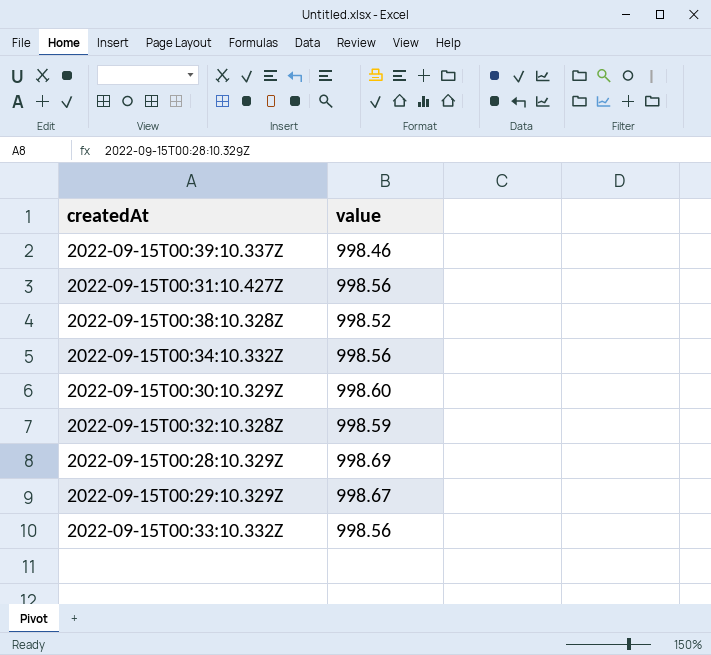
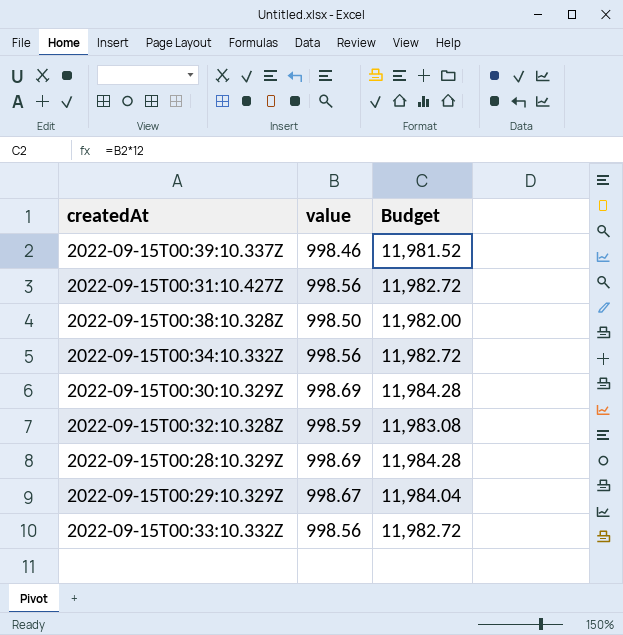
column Budget | formula: none -> [value] * 12
2022-09-15T00:38:10.328Z | value: 998.52 -> 998.50
2022-09-15T00:30:10.329Z | value: 998.60 -> 998.69

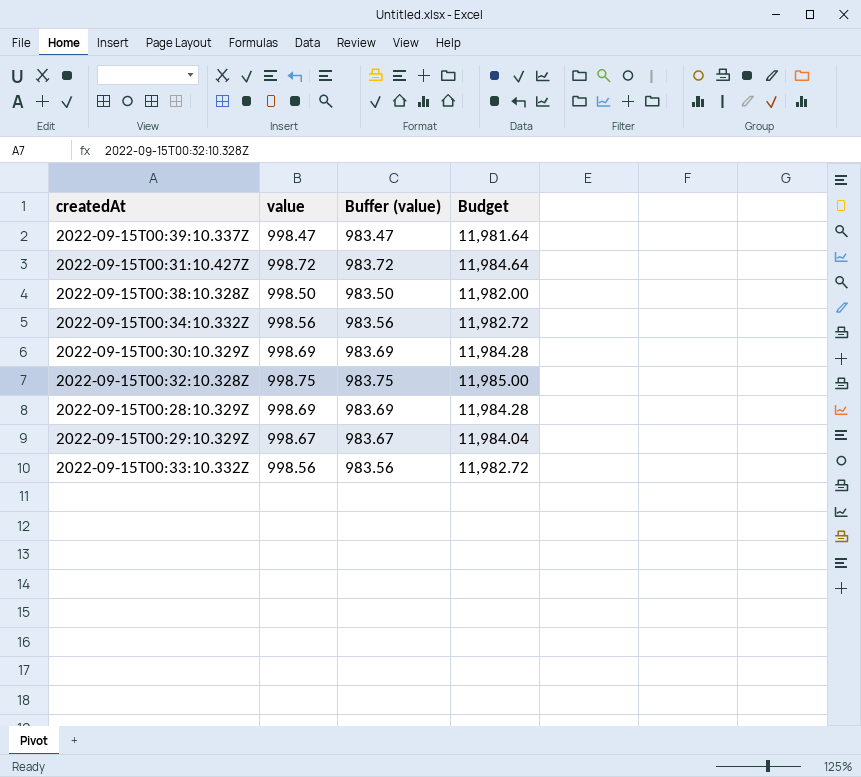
column Buffer (value) | formula: none -> [value] - 15
2022-09-15T00:39:10.337Z | value: 998.46 -> 998.47
2022-09-15T00:39:10.337Z | Budget: 11,981.52 -> 11,981.64
2022-09-15T00:31:10.427Z | value: 998.56 -> 998.72
2022-09-15T00:31:10.427Z | Budget: 11,982.72 -> 11,984.64
2022-09-15T00:32:10.328Z | value: 998.59 -> 998.75
2022-09-15T00:32:10.328Z | Budget: 11,983.08 -> 11,985.00

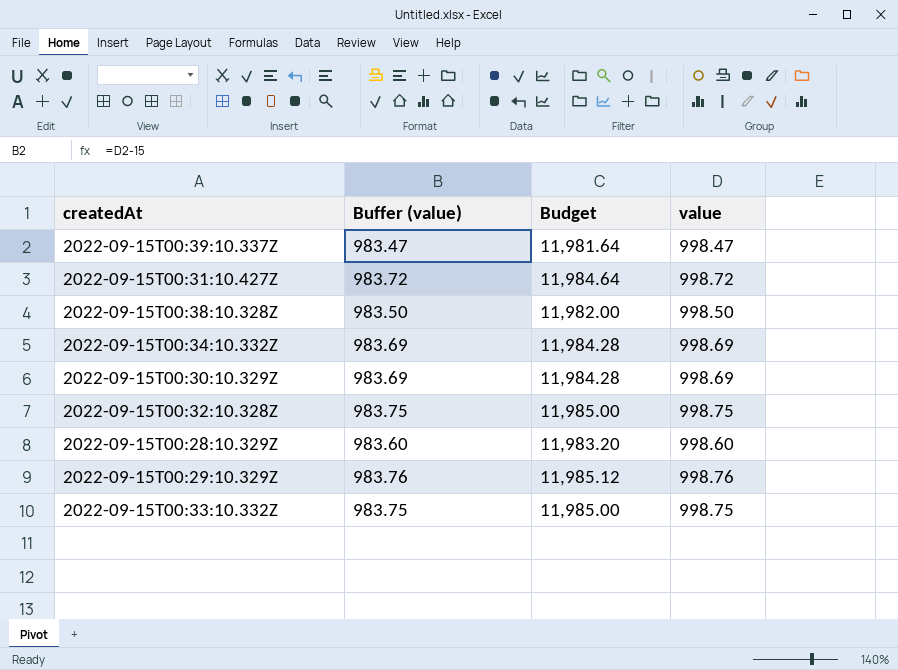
column value | position: 2 -> 4
2022-09-15T00:34:10.332Z | Buffer (value): 983.56 -> 983.69
2022-09-15T00:34:10.332Z | Budget: 11,982.72 -> 11,984.28
2022-09-15T00:34:10.332Z | value: 998.56 -> 998.69
2022-09-15T00:28:10.329Z | Buffer (value): 983.69 -> 983.60
2022-09-15T00:28:10.329Z | Budget: 11,984.28 -> 11,983.20
2022-09-15T00:28:10.329Z | value: 998.69 -> 998.60
2022-09-15T00:29:10.329Z | Buffer (value): 983.67 -> 983.76
2022-09-15T00:29:10.329Z | Budget: 11,984.04 -> 11,985.12
2022-09-15T00:29:10.329Z | value: 998.67 -> 998.76
2022-09-15T00:33:10.332Z | Buffer (value): 983.56 -> 983.75
2022-09-15T00:33:10.332Z | Budget: 11,982.72 -> 11,985.00
2022-09-15T00:33:10.332Z | value: 998.56 -> 998.75

